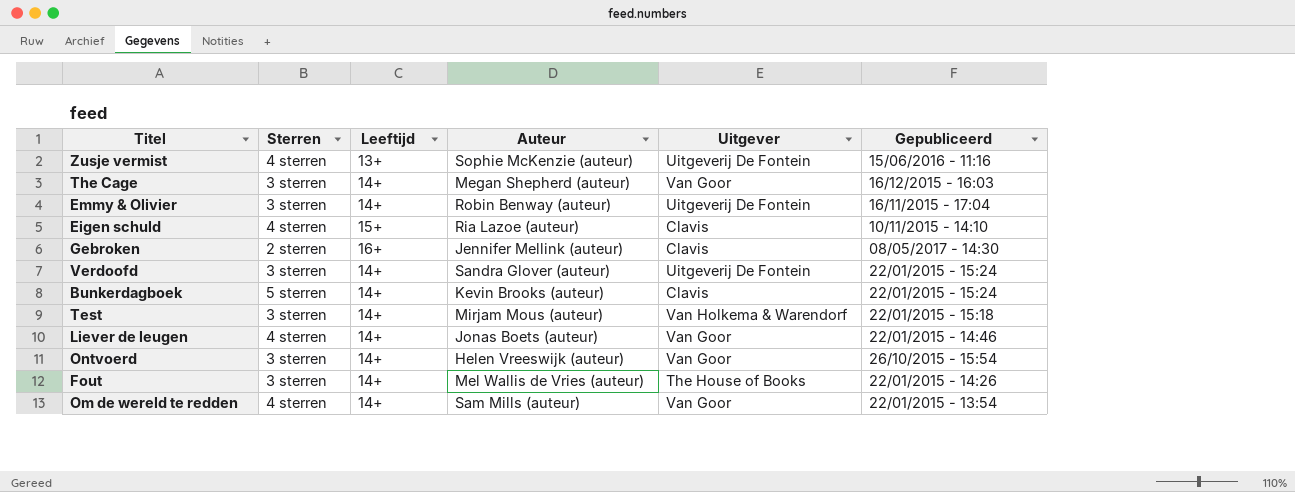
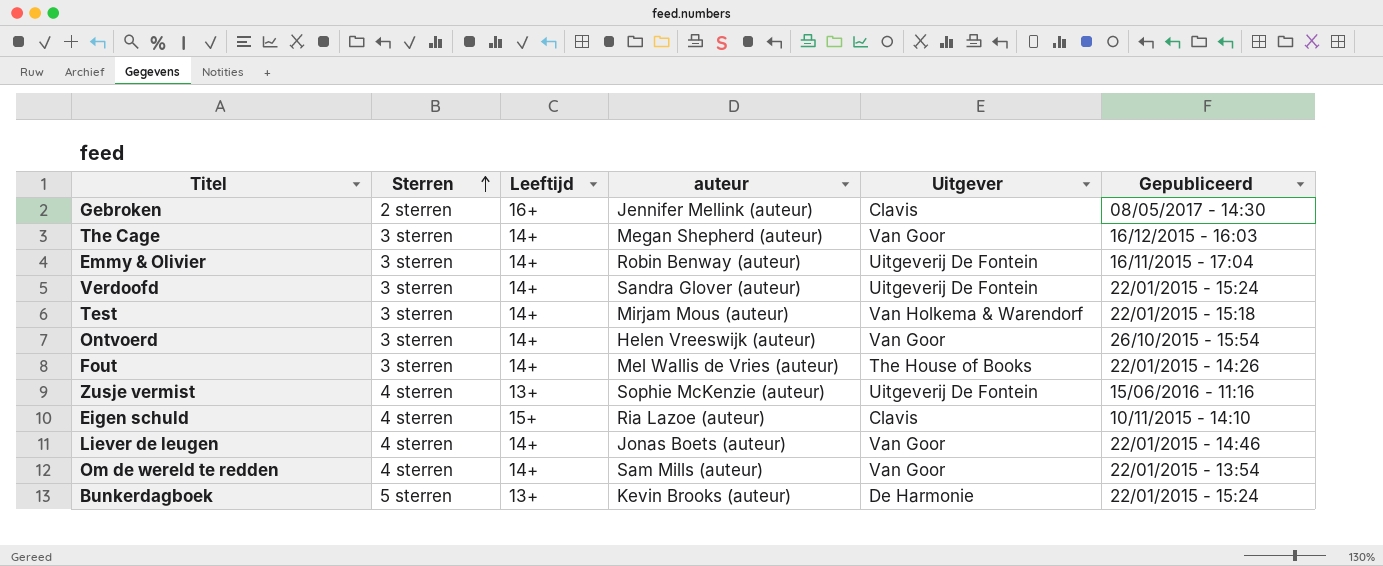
row order: none -> Sterren ascending
column name: Auteur -> auteur
Bunkerdagboek | Leeftijd: 14+ -> 13+
Bunkerdagboek | Uitgever: Clavis -> De Harmonie

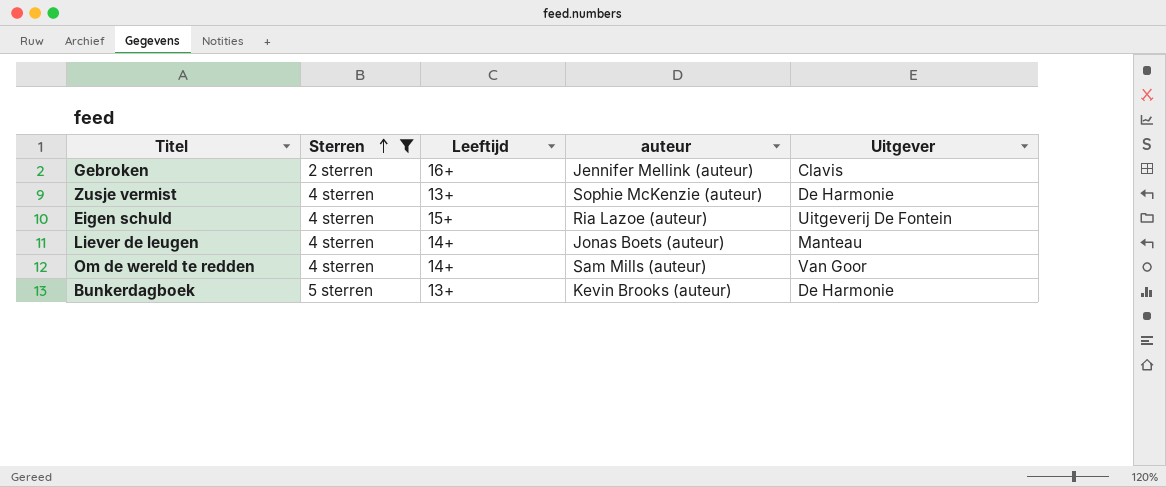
filter: none -> Sterren != 3 sterren
column Gepubliceerd | position: 6 -> none
Zusje vermist | Uitgever: Uitgeverij De Fontein -> De Harmonie
Eigen schuld | Uitgever: Clavis -> Uitgeverij De Fontein
Liever de leugen | Uitgever: Van Goor -> Manteau

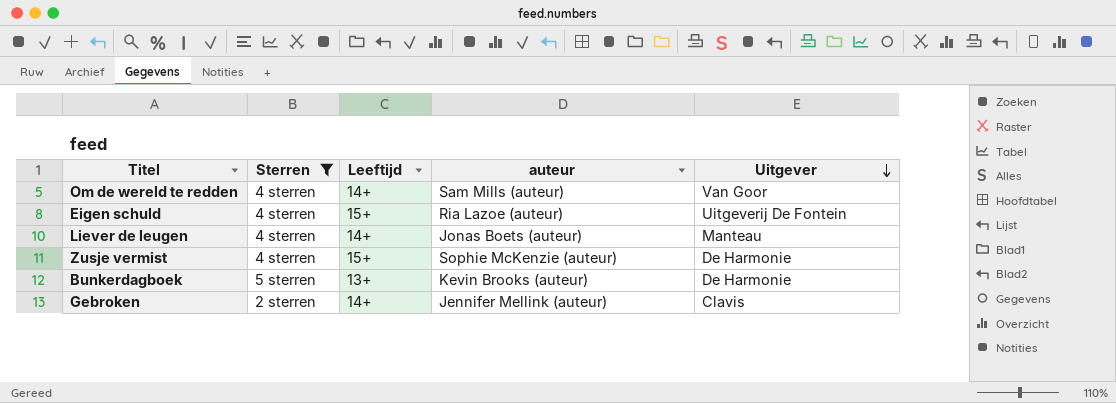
row order: Sterren ascending -> Uitgever descending
Zusje vermist | Leeftijd: 13+ -> 15+
Gebroken | Leeftijd: 16+ -> 14+

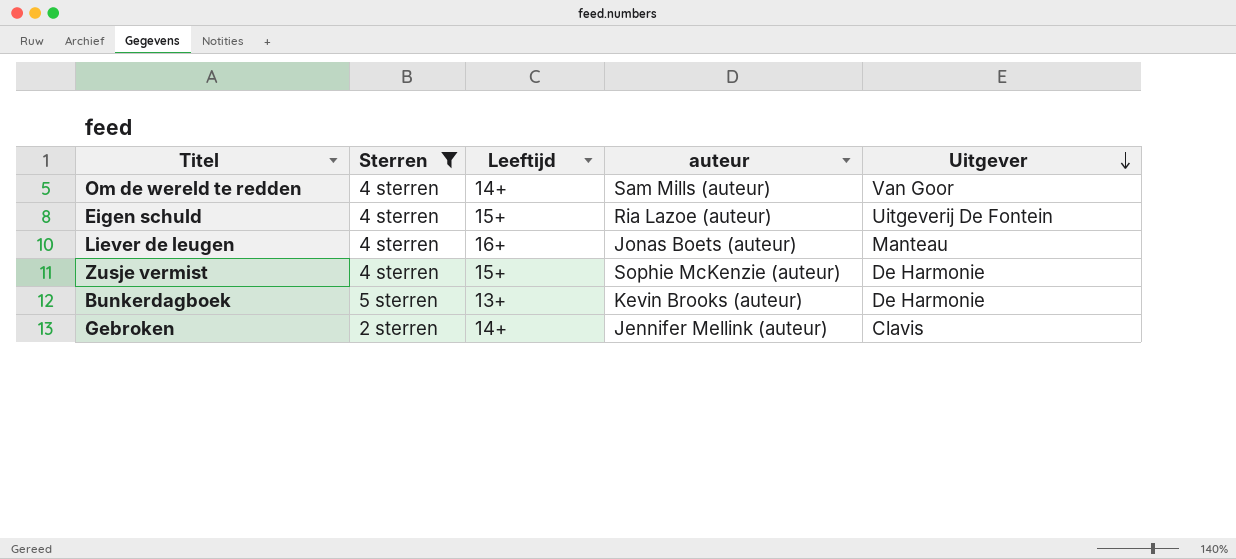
Liever de leugen | Leeftijd: 14+ -> 16+

